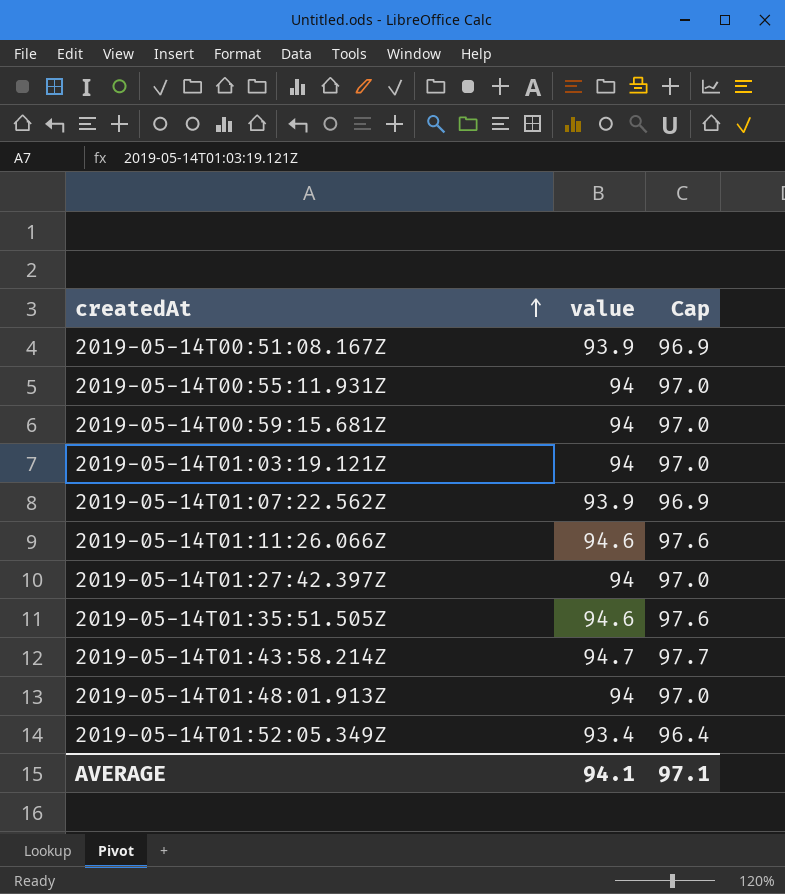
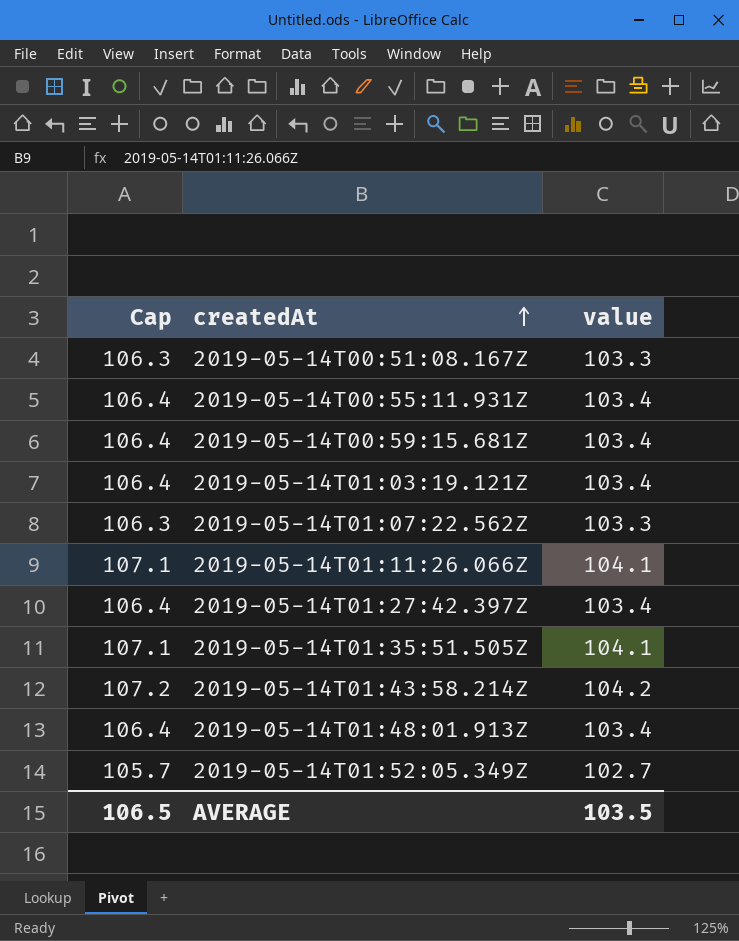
column Cap | position: 3 -> 1
2019-05-14T00:51:08.167Z | Cap: 96.9 -> 106.3
2019-05-14T00:51:08.167Z | value: 93.9 -> 103.3
2019-05-14T00:55:11.931Z | Cap: 97.0 -> 106.4
2019-05-14T00:55:11.931Z | value: 94 -> 103.4
2019-05-14T00:59:15.681Z | Cap: 97.0 -> 106.4
2019-05-14T00:59:15.681Z | value: 94 -> 103.4
2019-05-14T01:03:19.121Z | Cap: 97.0 -> 106.4
2019-05-14T01:03:19.121Z | value: 94 -> 103.4
2019-05-14T01:07:22.562Z | Cap: 96.9 -> 106.3
2019-05-14T01:07:22.562Z | value: 93.9 -> 103.3
2019-05-14T01:11:26.066Z | Cap: 97.6 -> 107.1
2019-05-14T01:11:26.066Z | value: 94.6 -> 104.1
2019-05-14T01:27:42.397Z | Cap: 97.0 -> 106.4
2019-05-14T01:27:42.397Z | value: 94 -> 103.4
2019-05-14T01:35:51.505Z | Cap: 97.6 -> 107.1
2019-05-14T01:35:51.505Z | value: 94.6 -> 104.1
2019-05-14T01:43:58.214Z | Cap: 97.7 -> 107.2
2019-05-14T01:43:58.214Z | value: 94.7 -> 104.2
2019-05-14T01:48:01.913Z | Cap: 97.0 -> 106.4
2019-05-14T01:48:01.913Z | value: 94 -> 103.4
2019-05-14T01:52:05.349Z | Cap: 96.4 -> 105.7
2019-05-14T01:52:05.349Z | value: 93.4 -> 102.7
AVERAGE | Cap: 97.1 -> 106.5
AVERAGE | value: 94.1 -> 103.5

